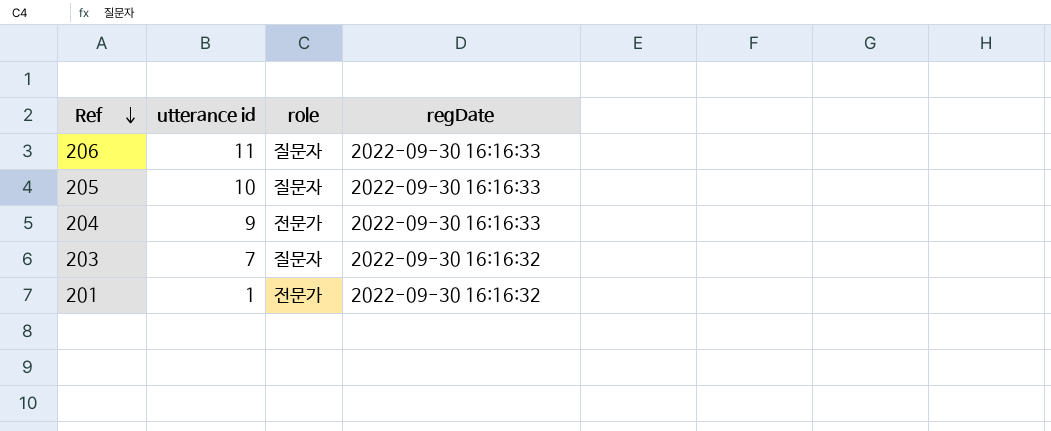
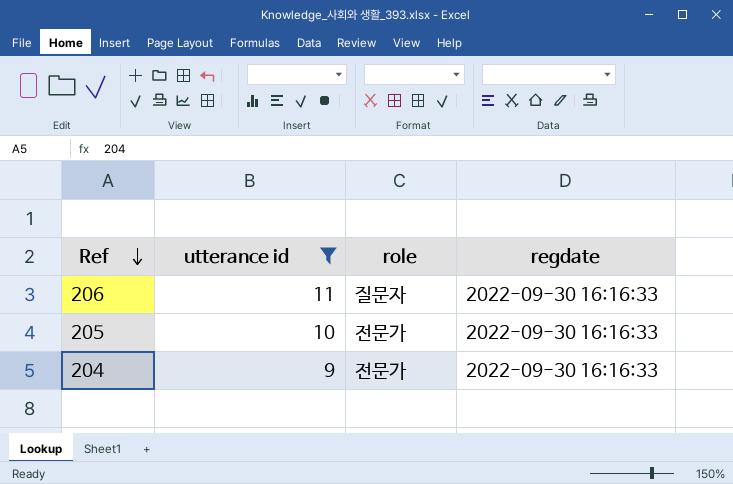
filter: none -> utterance id >= 9
column name: regDate -> regdate
205 | role: 질문자 -> 전문가

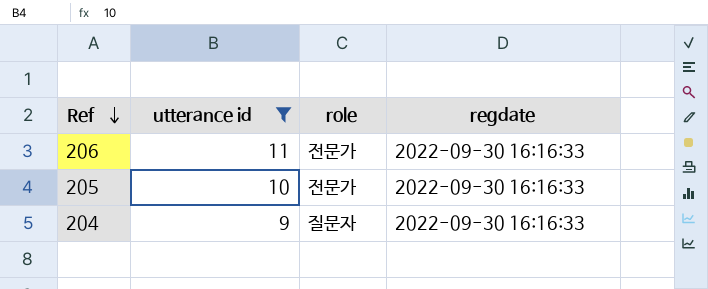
206 | role: 질문자 -> 전문가
204 | role: 전문가 -> 질문자

